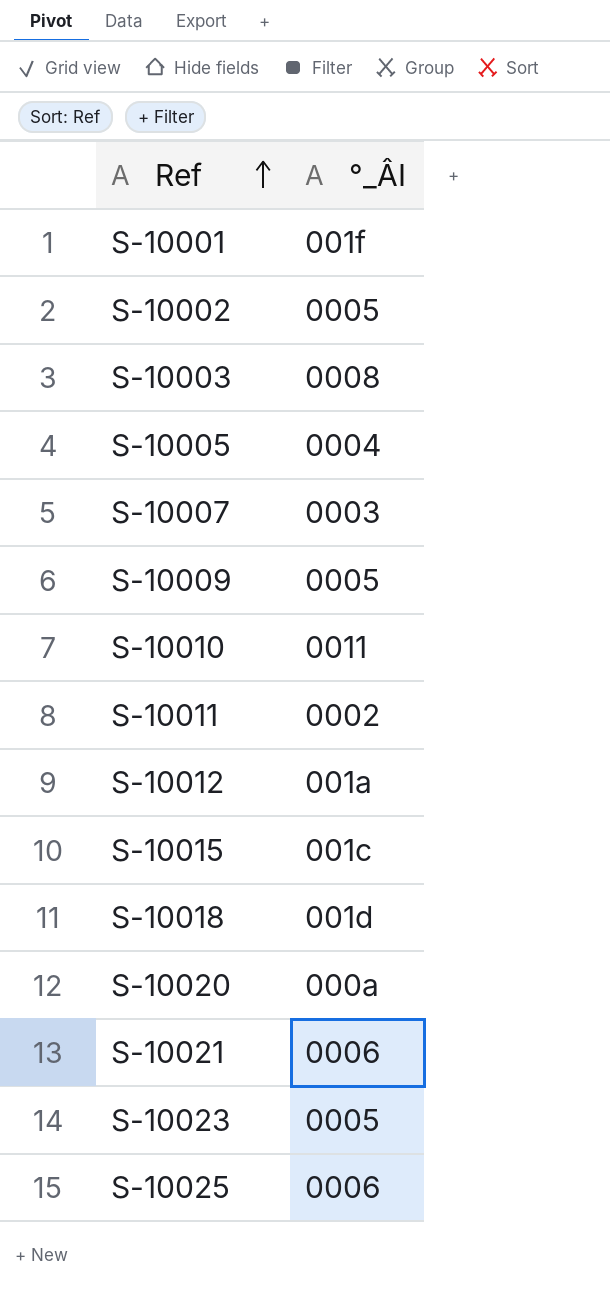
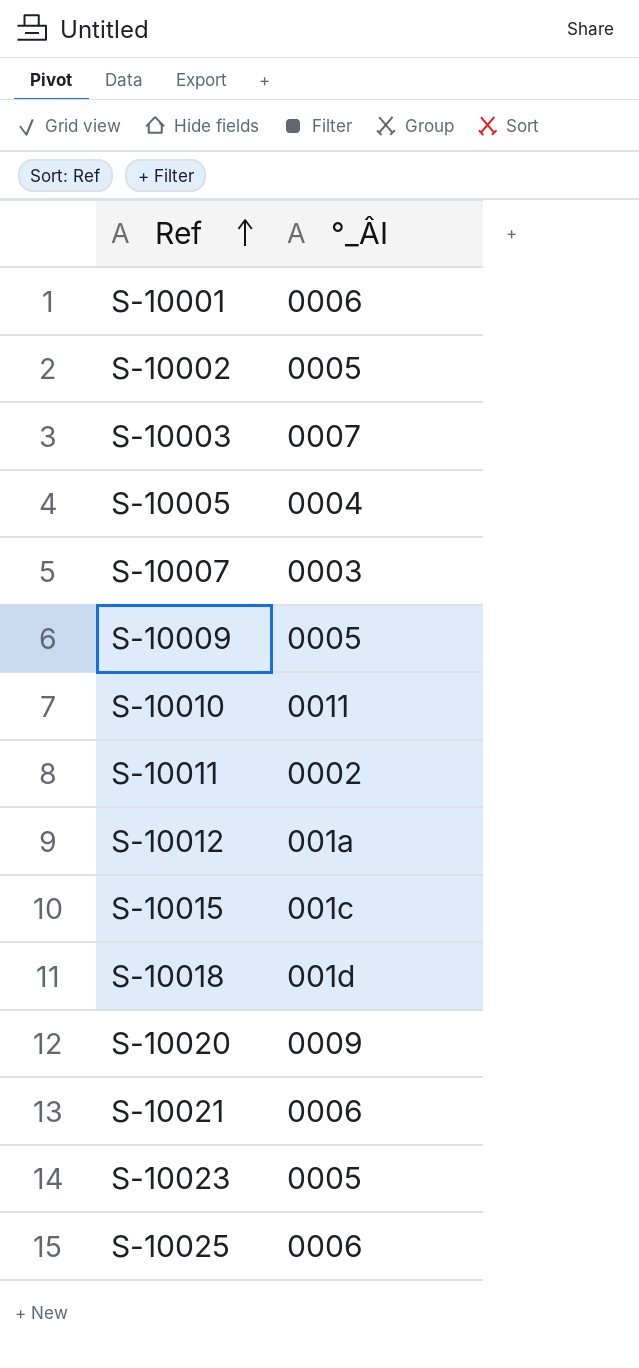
S-10001 | °_ÂI: 001f -> 0006
S-10003 | °_ÂI: 0008 -> 0007
S-10020 | °_ÂI: 000a -> 0009

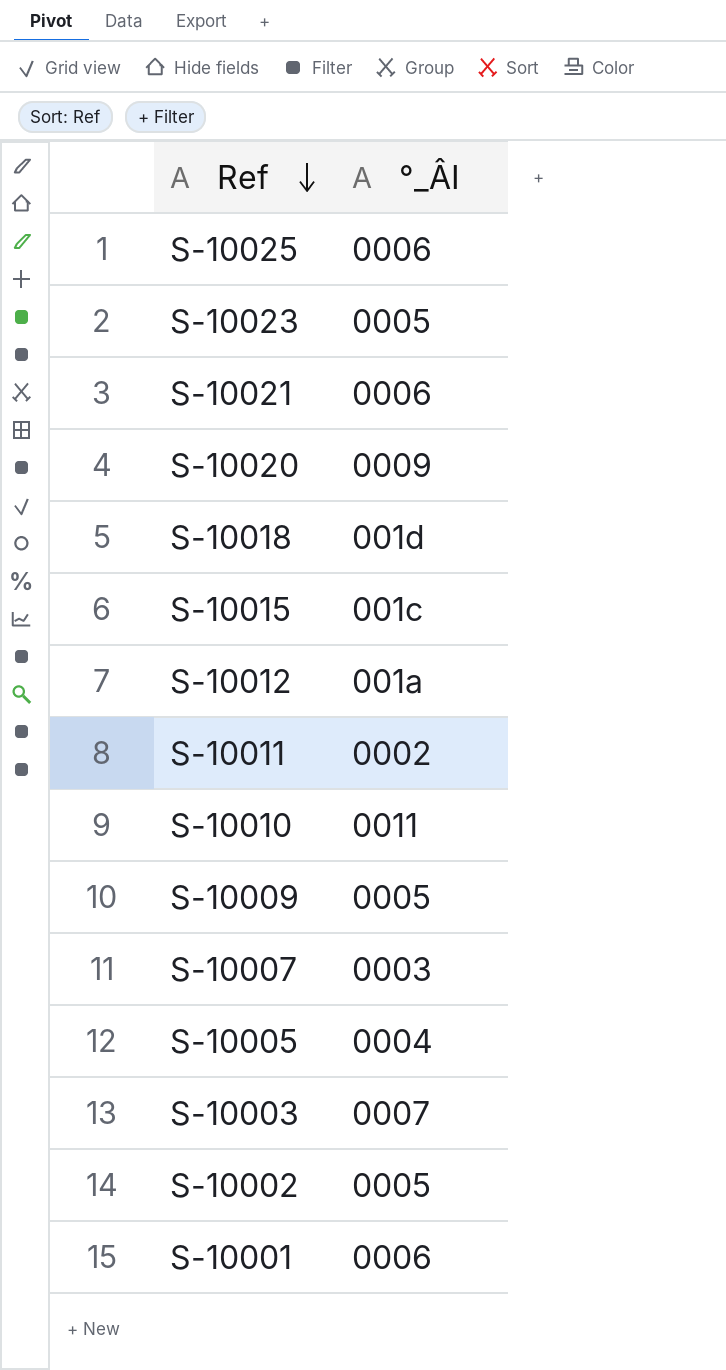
row order: Ref ascending -> Ref descending

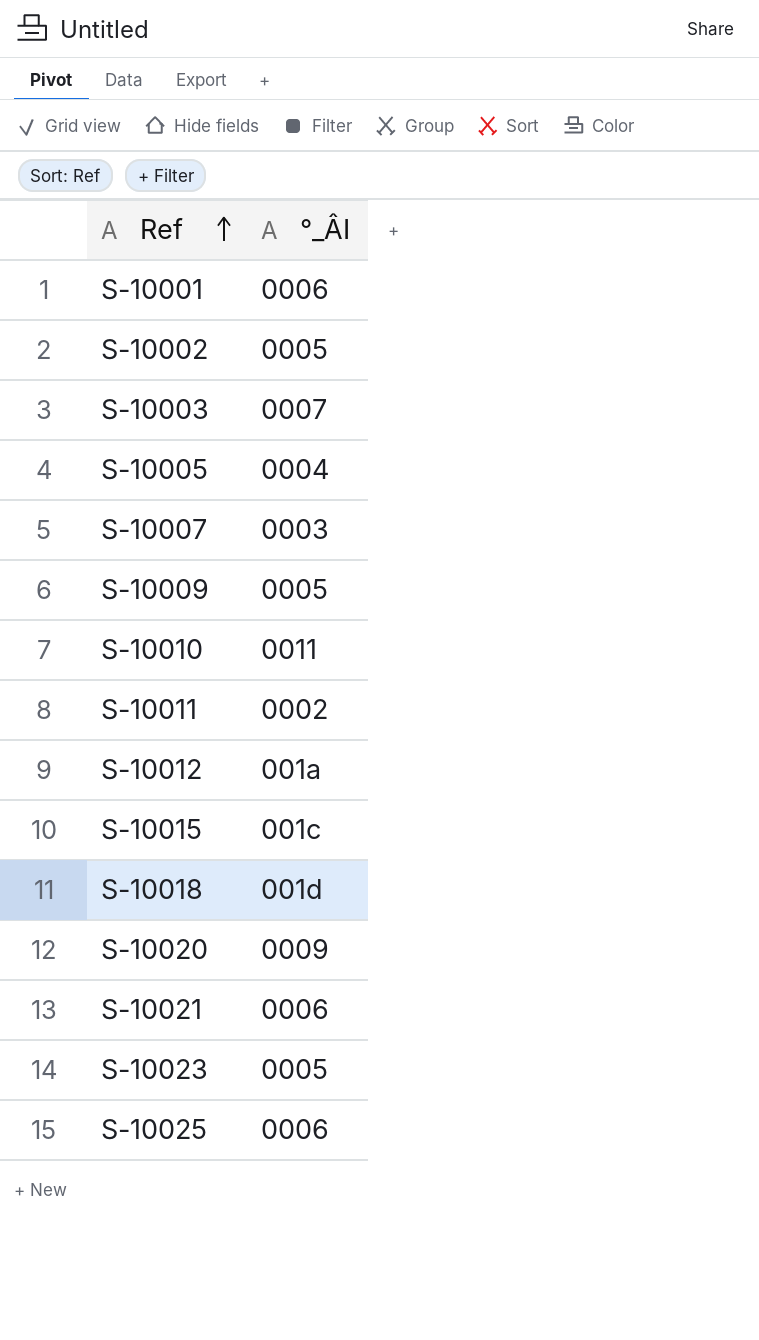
row order: Ref descending -> Ref ascending

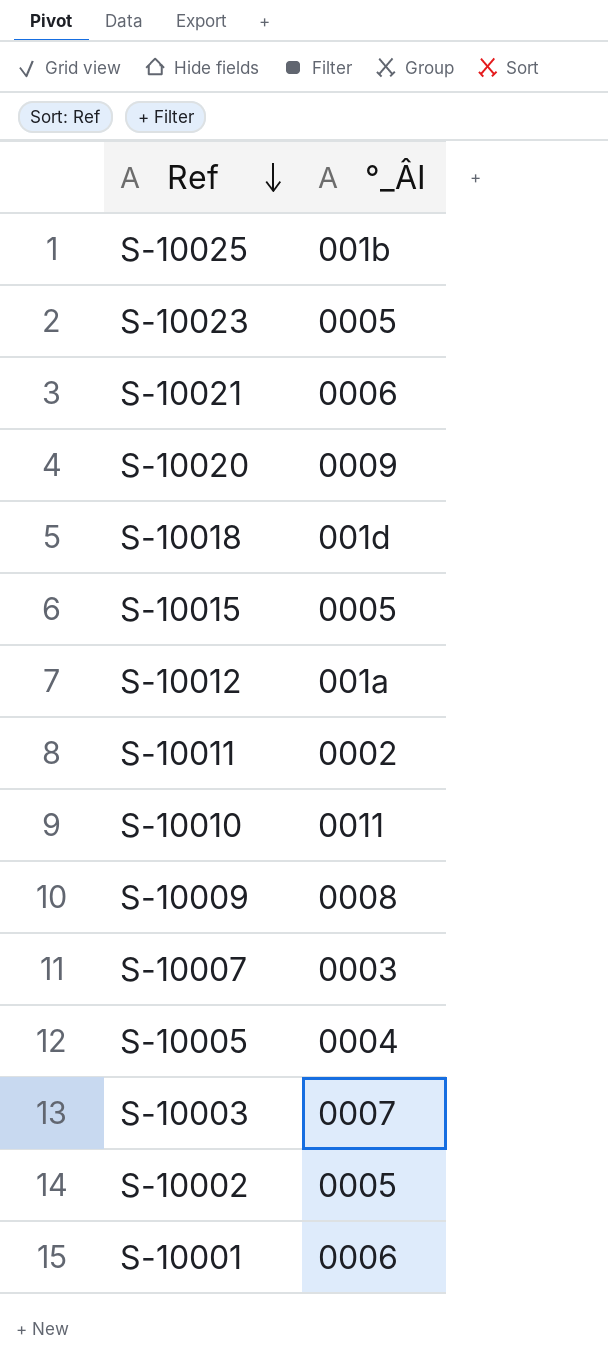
row order: Ref ascending -> Ref descending
S-10025 | °_ÂI: 0006 -> 001b
S-10015 | °_ÂI: 001c -> 0005
S-10009 | °_ÂI: 0005 -> 0008

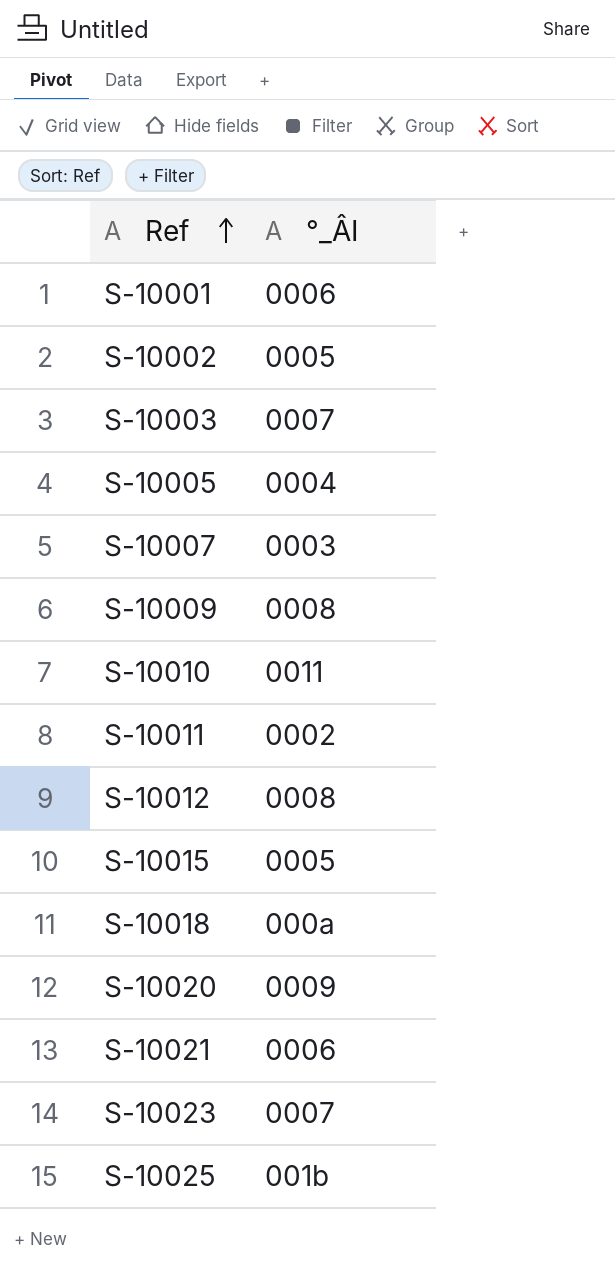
row order: Ref descending -> Ref ascending
S-10012 | °_ÂI: 001a -> 0008
S-10018 | °_ÂI: 001d -> 000a
S-10023 | °_ÂI: 0005 -> 0007

